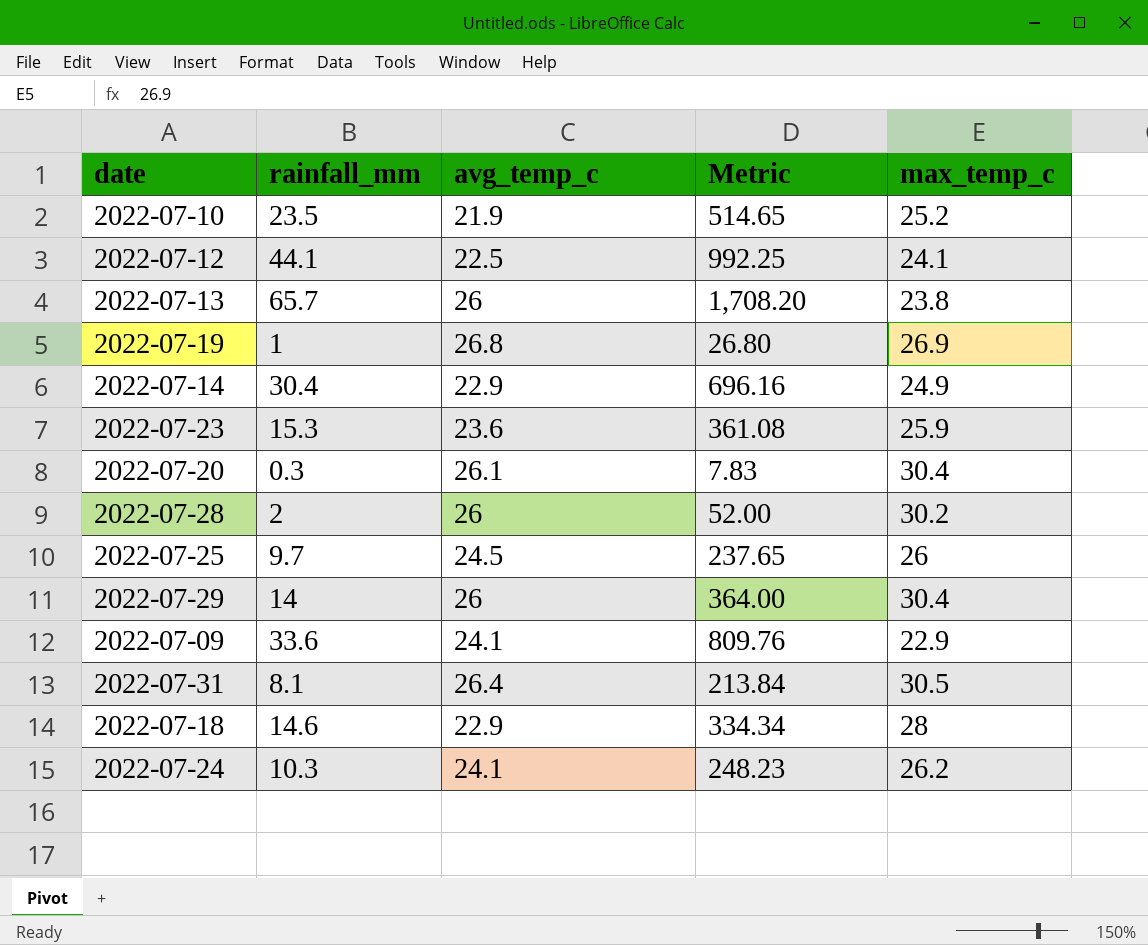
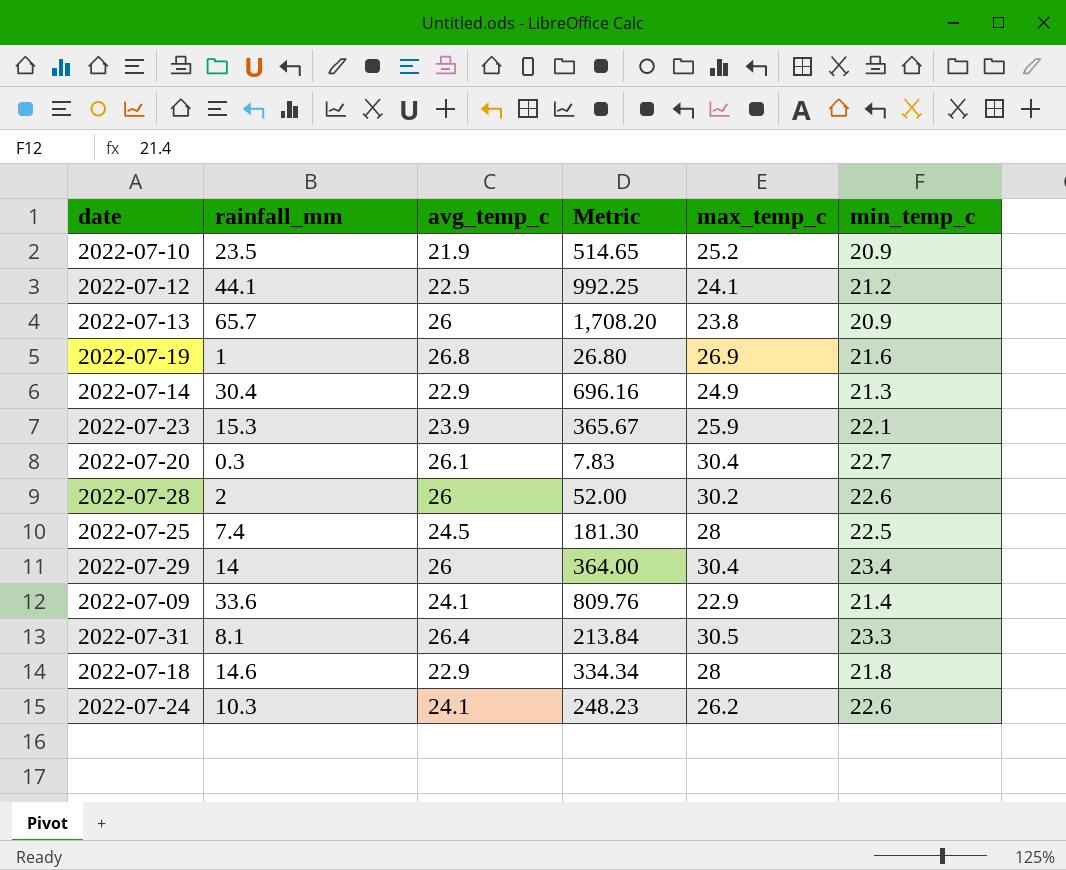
column min_temp_c | position: none -> 6
2022-07-23 | avg_temp_c: 23.6 -> 23.9
2022-07-23 | Metric: 361.08 -> 365.67
2022-07-25 | rainfall_mm: 9.7 -> 7.4
2022-07-25 | Metric: 237.65 -> 181.30
2022-07-25 | max_temp_c: 26 -> 28

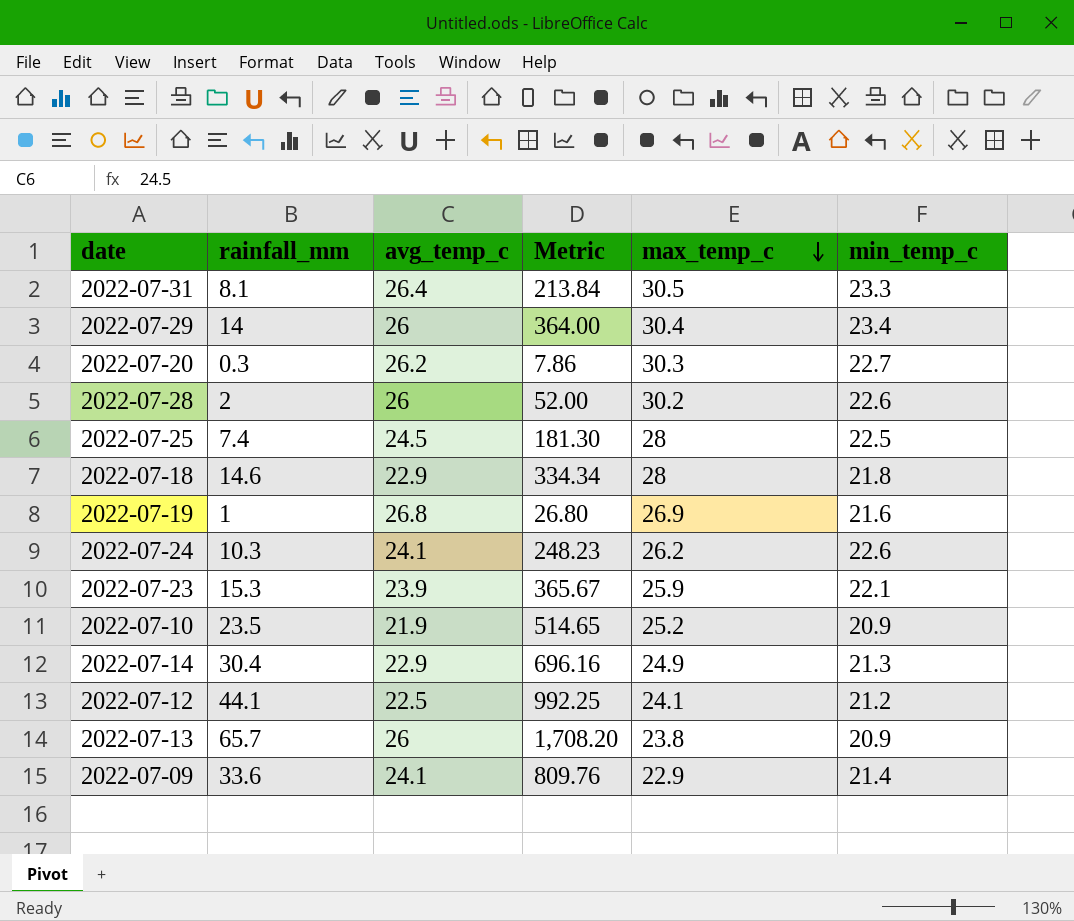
row order: none -> max_temp_c descending
2022-07-20 | avg_temp_c: 26.1 -> 26.2
2022-07-20 | Metric: 7.83 -> 7.86
2022-07-20 | max_temp_c: 30.4 -> 30.3

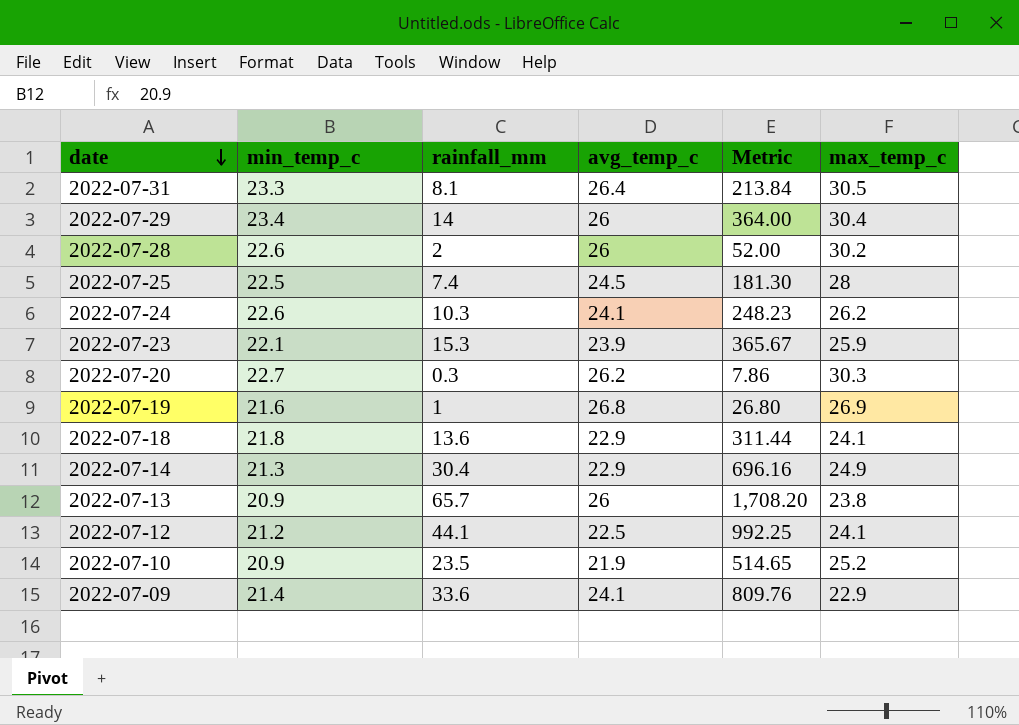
row order: max_temp_c descending -> date descending
column min_temp_c | position: 6 -> 2
2022-07-18 | rainfall_mm: 14.6 -> 13.6
2022-07-18 | Metric: 334.34 -> 311.44
2022-07-18 | max_temp_c: 28 -> 24.1

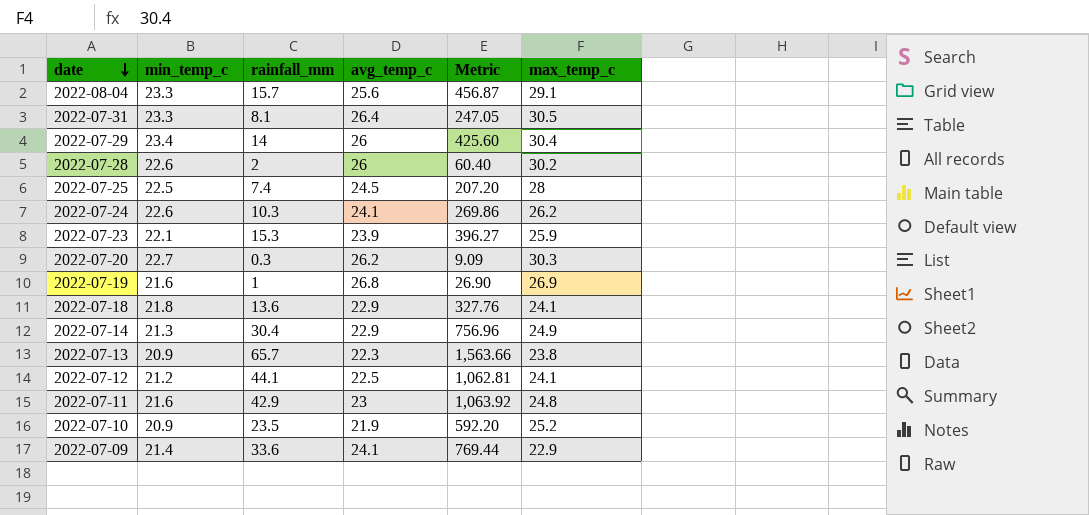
column Metric | formula: [rainfall_mm] * [avg_temp_c] -> [rainfall_mm] * [max_temp_c]
row 2022-08-04: none -> 23.3 | 15.7 | 25.6 | 456.87 | 29.1
2022-07-13 | avg_temp_c: 26 -> 22.3
row 2022-07-11: none -> 21.6 | 42.9 | 23 | 1,063.92 | 24.8

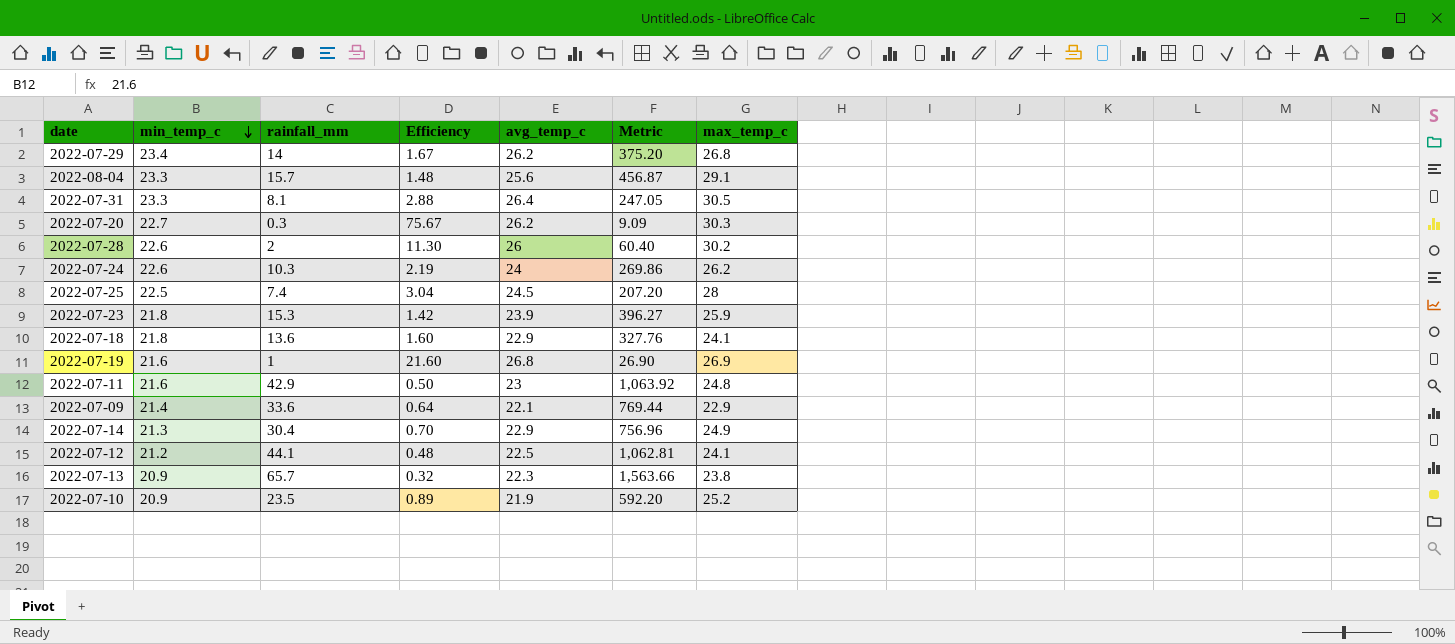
row order: date descending -> min_temp_c descending
column Efficiency | formula: none -> [min_temp_c] / [rainfall_mm]
2022-07-29 | avg_temp_c: 26 -> 26.2
2022-07-29 | Metric: 425.60 -> 375.20
2022-07-29 | max_temp_c: 30.4 -> 26.8
2022-07-24 | avg_temp_c: 24.1 -> 24
2022-07-23 | min_temp_c: 22.1 -> 21.8
2022-07-09 | avg_temp_c: 24.1 -> 22.1

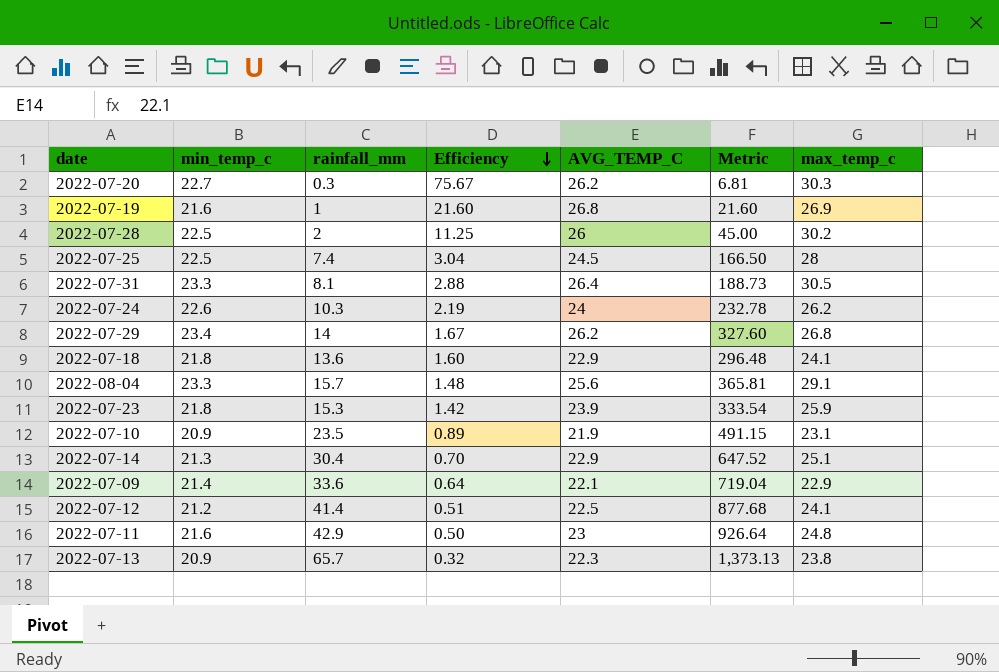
row order: min_temp_c descending -> Efficiency descending
column name: avg_temp_c -> AVG_TEMP_C
column Metric | formula: [rainfall_mm] * [max_temp_c] -> [min_temp_c] * [rainfall_mm]
2022-07-28 | min_temp_c: 22.6 -> 22.5
2022-07-28 | Efficiency: 11.30 -> 11.25
2022-07-10 | max_temp_c: 25.2 -> 23.1
2022-07-14 | max_temp_c: 24.9 -> 25.1
2022-07-12 | rainfall_mm: 44.1 -> 41.4
2022-07-12 | Efficiency: 0.48 -> 0.51

